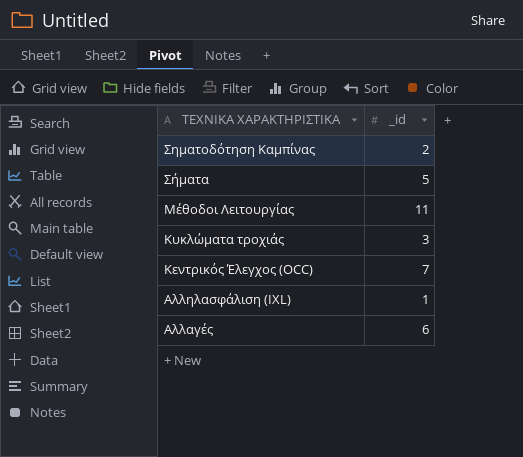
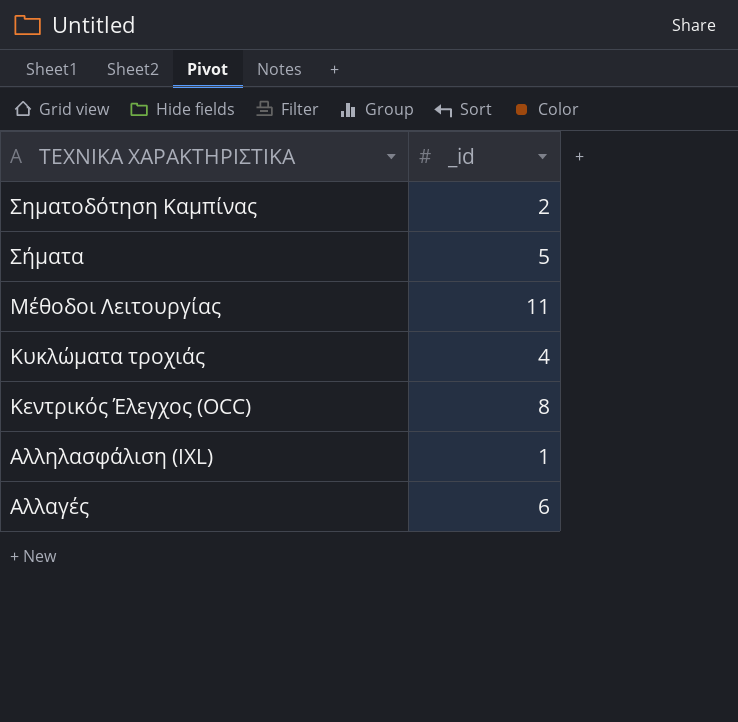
Κυκλώματα τροχιάς | _id: 3 -> 4
Κεντρικός Έλεγχος (OCC) | _id: 7 -> 8

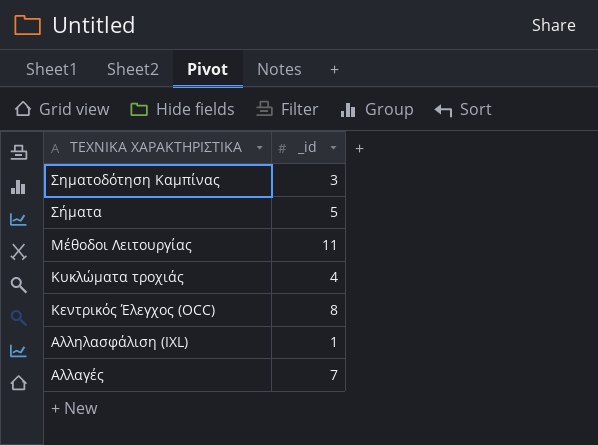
Σηματοδότηση Καμπίνας | _id: 2 -> 3
Αλλαγές | _id: 6 -> 7

